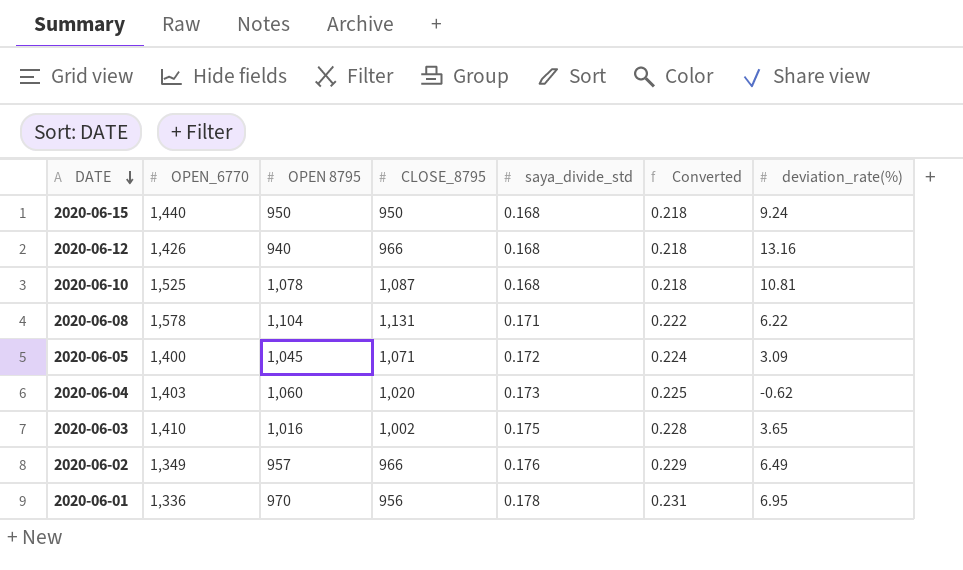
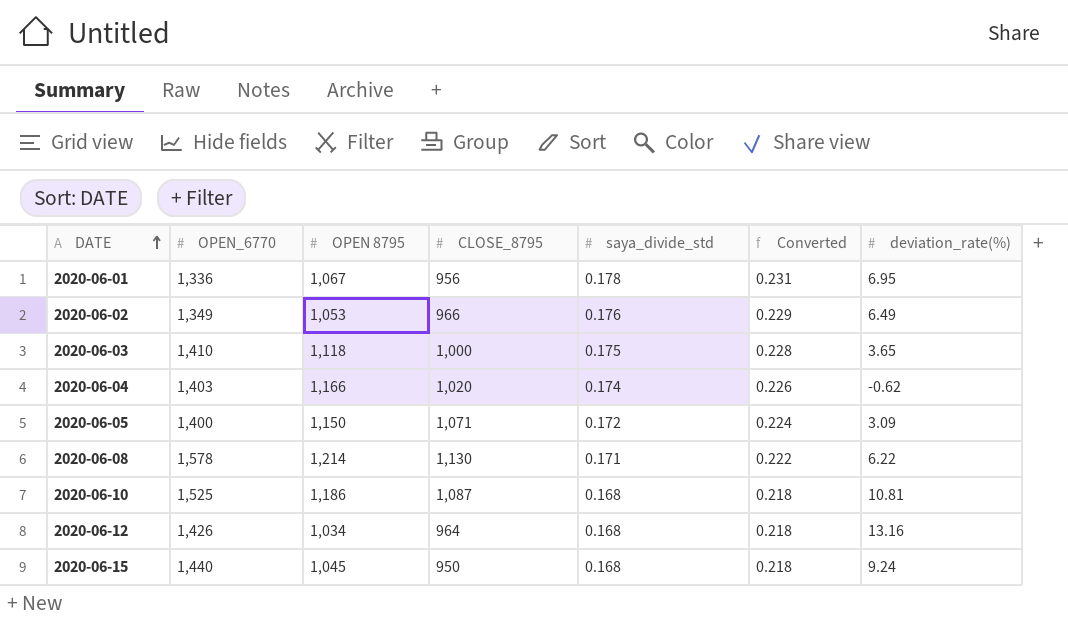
row order: DATE descending -> DATE ascending
2020-06-01 | OPEN 8795: 970 -> 1,067
2020-06-02 | OPEN 8795: 957 -> 1,053
2020-06-03 | OPEN 8795: 1,016 -> 1,118
2020-06-03 | CLOSE_8795: 1,002 -> 1,000
2020-06-04 | OPEN 8795: 1,060 -> 1,166
2020-06-04 | saya_divide_std: 0.173 -> 0.174
2020-06-04 | Converted: 0.225 -> 0.226
2020-06-05 | OPEN 8795: 1,045 -> 1,150
2020-06-08 | OPEN 8795: 1,104 -> 1,214
2020-06-08 | CLOSE_8795: 1,131 -> 1,130
2020-06-10 | OPEN 8795: 1,078 -> 1,186
2020-06-12 | OPEN 8795: 940 -> 1,034
2020-06-12 | CLOSE_8795: 966 -> 964
2020-06-15 | OPEN 8795: 950 -> 1,045

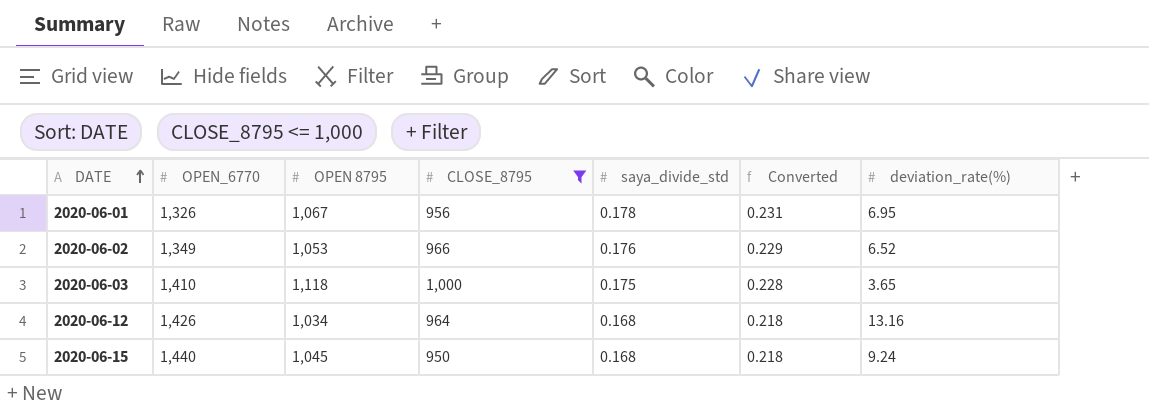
filter: none -> CLOSE_8795 <= 1,000
2020-06-01 | OPEN_6770: 1,336 -> 1,326
2020-06-02 | deviation_rate(%): 6.49 -> 6.52

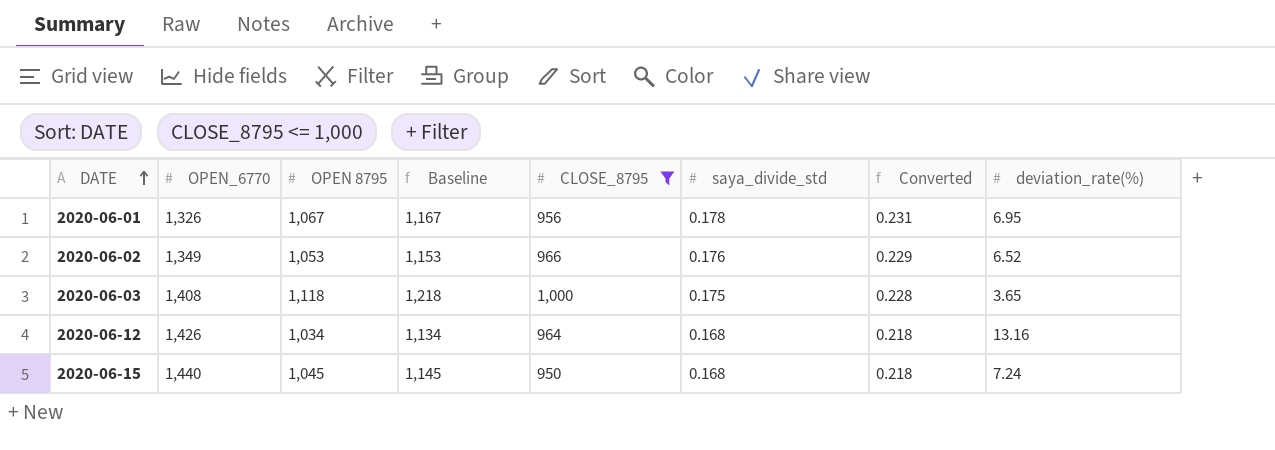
column Baseline | formula: none -> [OPEN 8795] + 100
2020-06-03 | OPEN_6770: 1,410 -> 1,408
2020-06-15 | deviation_rate(%): 9.24 -> 7.24

